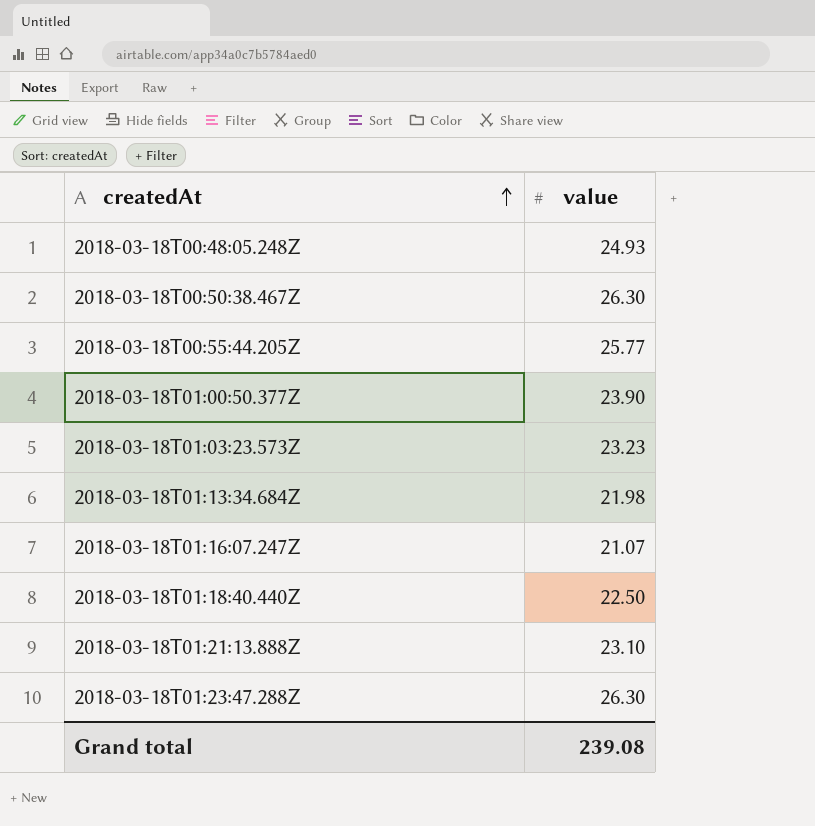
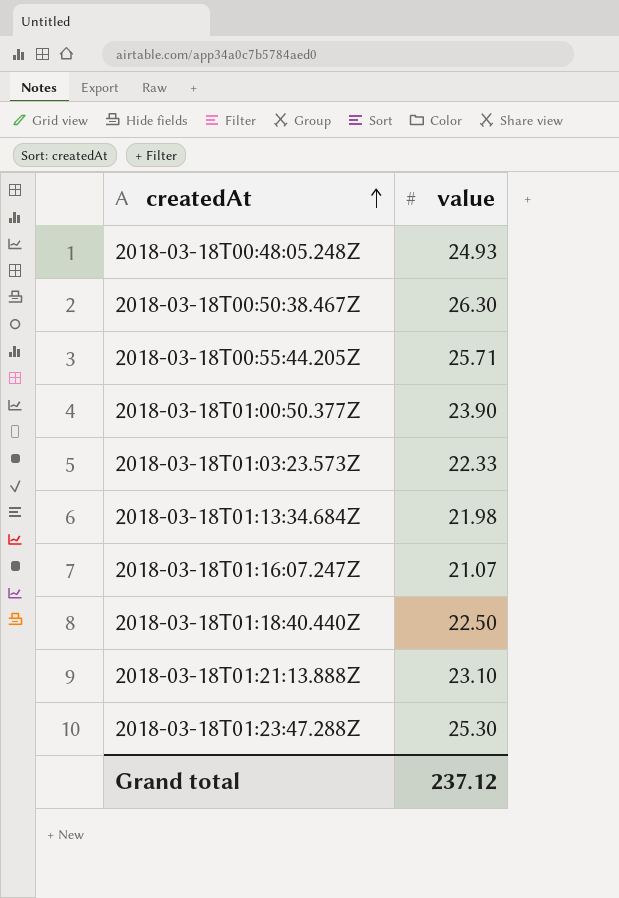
2018-03-18T00:55:44.205Z | value: 25.77 -> 25.71
2018-03-18T01:03:23.573Z | value: 23.23 -> 22.33
2018-03-18T01:23:47.288Z | value: 26.30 -> 25.30
Grand total | value: 239.08 -> 237.12

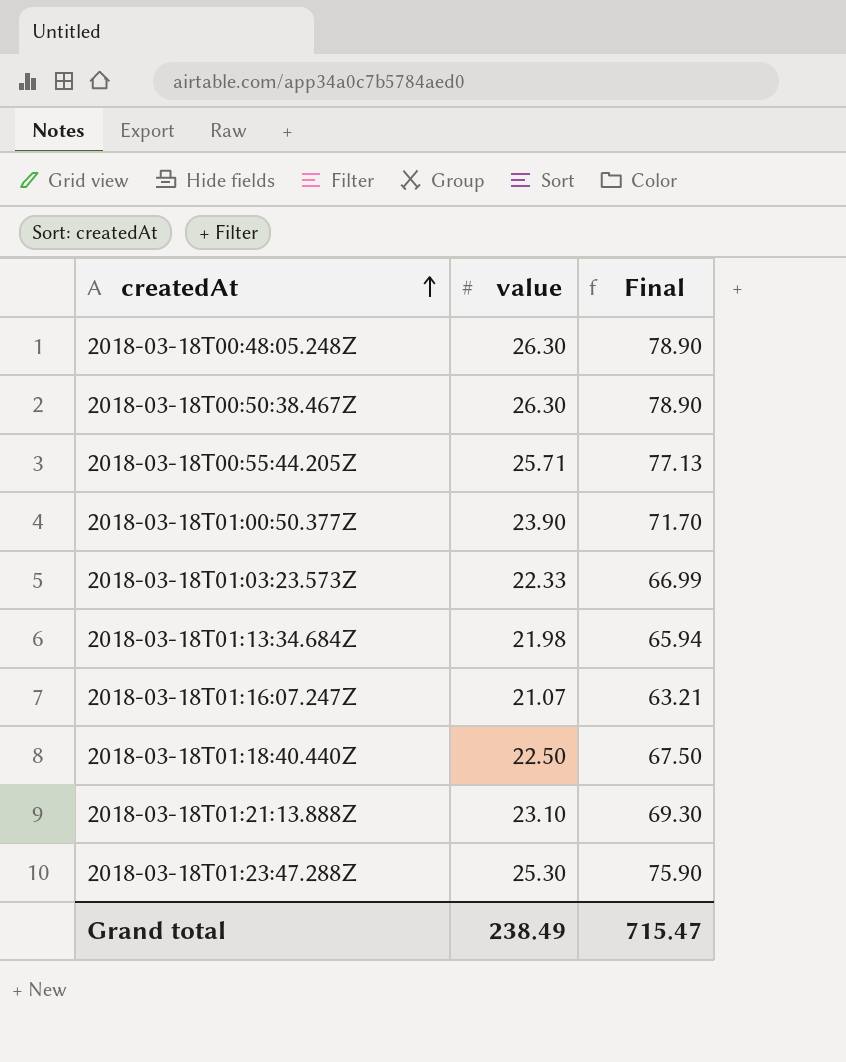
column Final | formula: none -> [value] * 3
2018-03-18T00:48:05.248Z | value: 24.93 -> 26.30
Grand total | value: 237.12 -> 238.49

